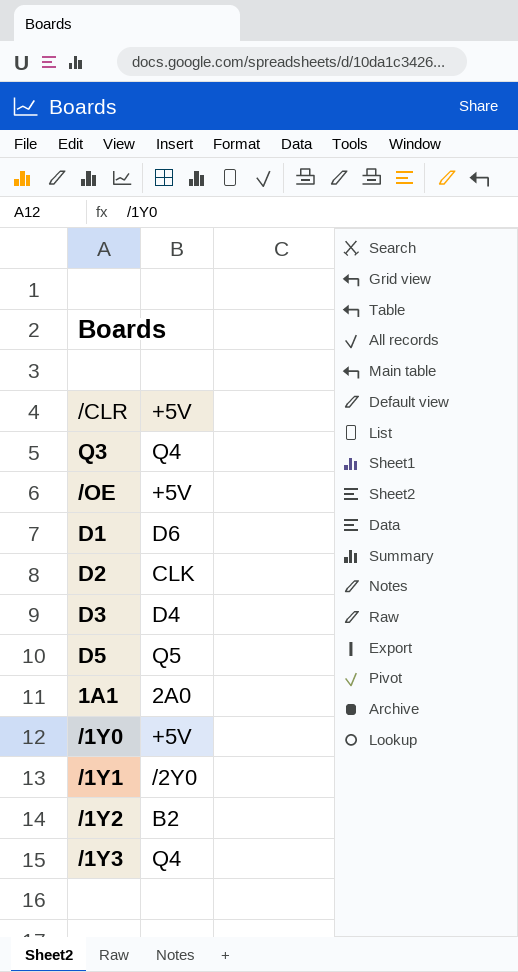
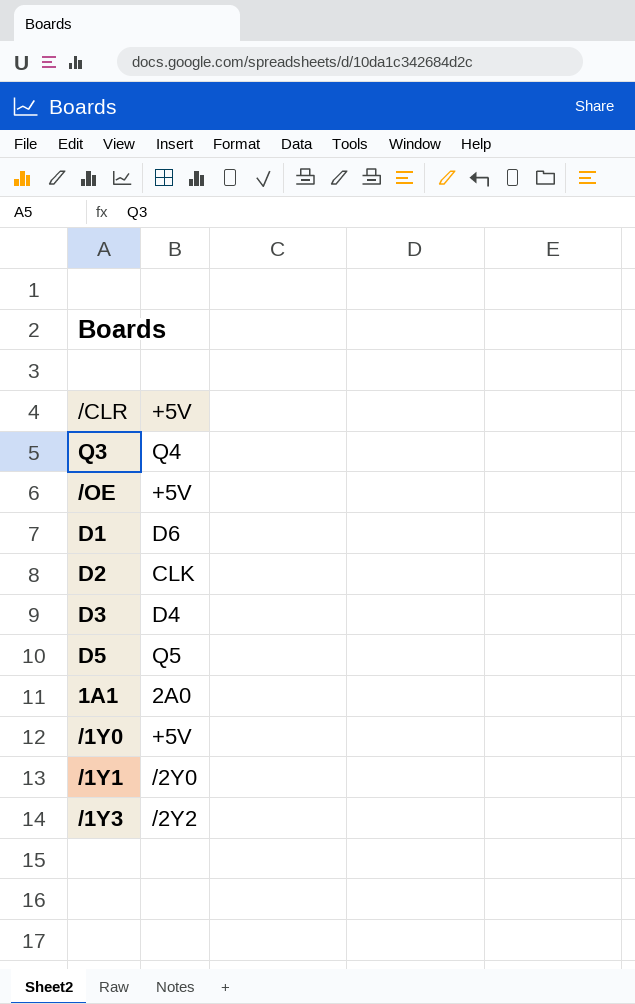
row /1Y2: B2 -> none
/1Y3 | +5V: Q4 -> /2Y2

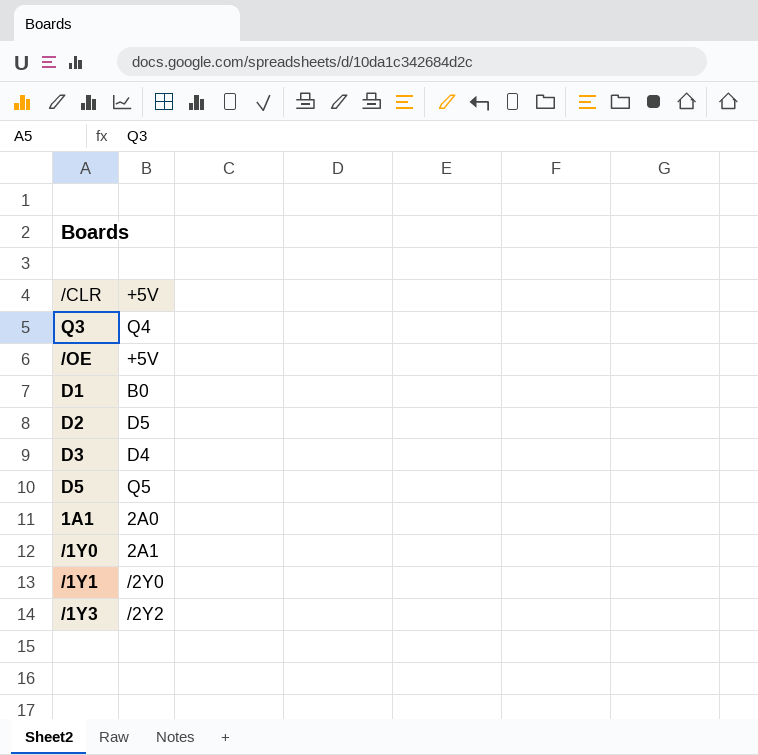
D1 | +5V: D6 -> B0
D2 | +5V: CLK -> D5
/1Y0 | +5V: +5V -> 2A1

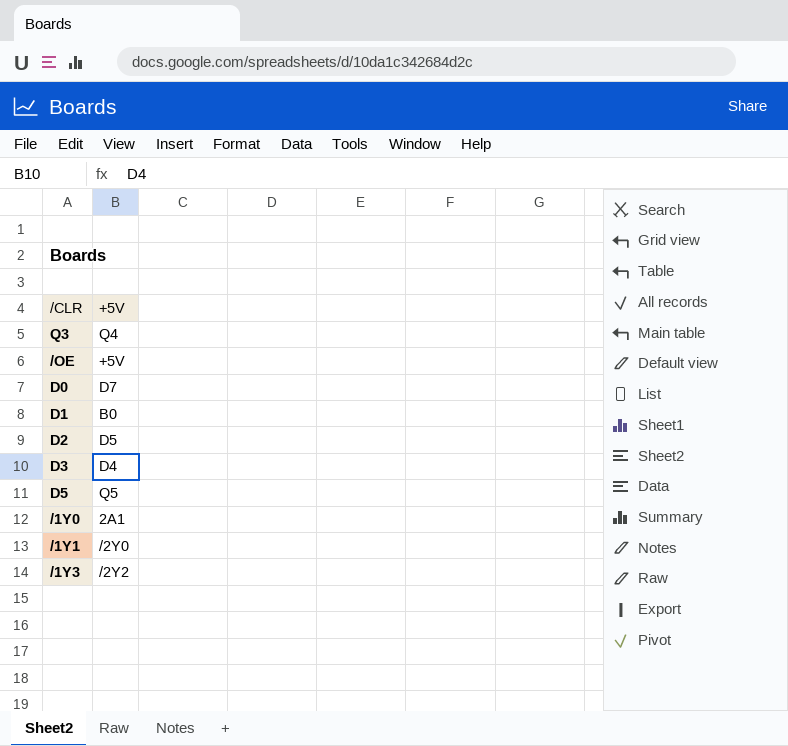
row 1A1: 2A0 -> none
row D0: none -> D7

